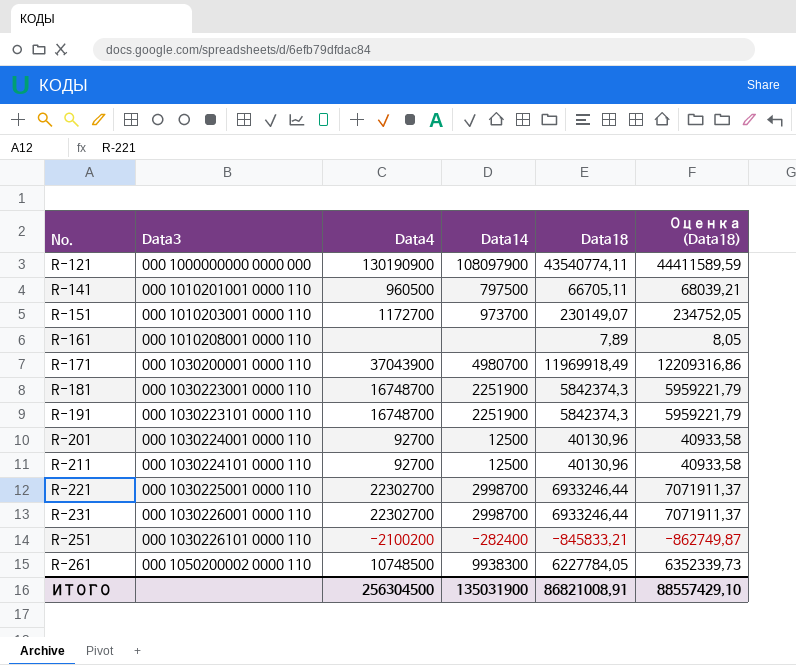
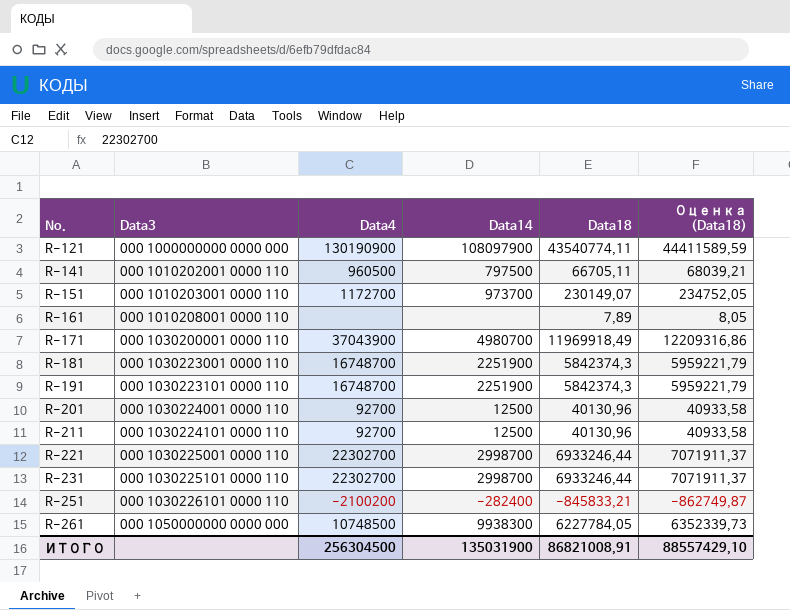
R-141 | Data3: 000 1010201001 0000 110 -> 000 1010202001 0000 110
R-231 | Data3: 000 1030226001 0000 110 -> 000 1030225101 0000 110
R-261 | Data3: 000 1050200002 0000 110 -> 000 1050000000 0000 000

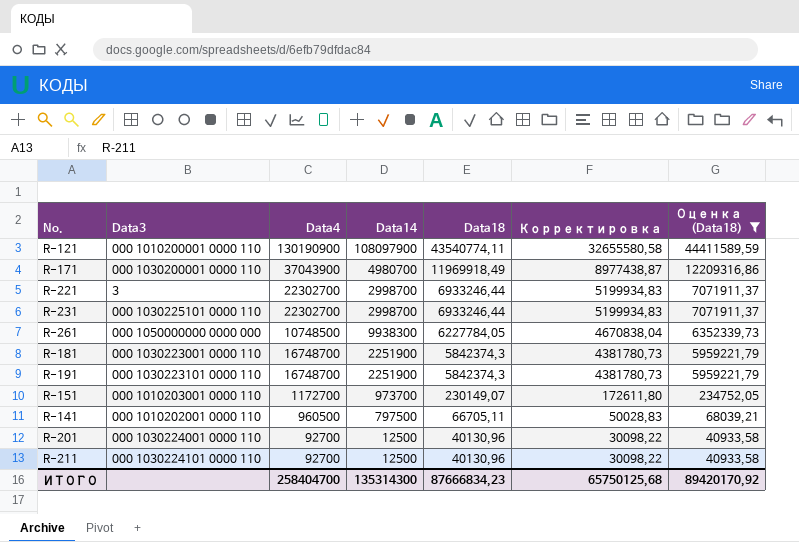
filter: none -> Оценка (Data18) >= 40933,58
row order: No. ascending -> Data18 descending
column Корректировка | formula: none -> [Data18] * 0,75
R-121 | Data3: 000 1000000000 0000 000 -> 000 1010200001 0000 110
R-221 | Data3: 000 1030225001 0000 110 -> 3
ИТОГО | Data4: 256304500 -> 258404700
ИТОГО | Data14: 135031900 -> 135314300
ИТОГО | Data18: 86821008,91 -> 87666834,23
ИТОГО | Оценка (Data18): 88557429,10 -> 89420170,92

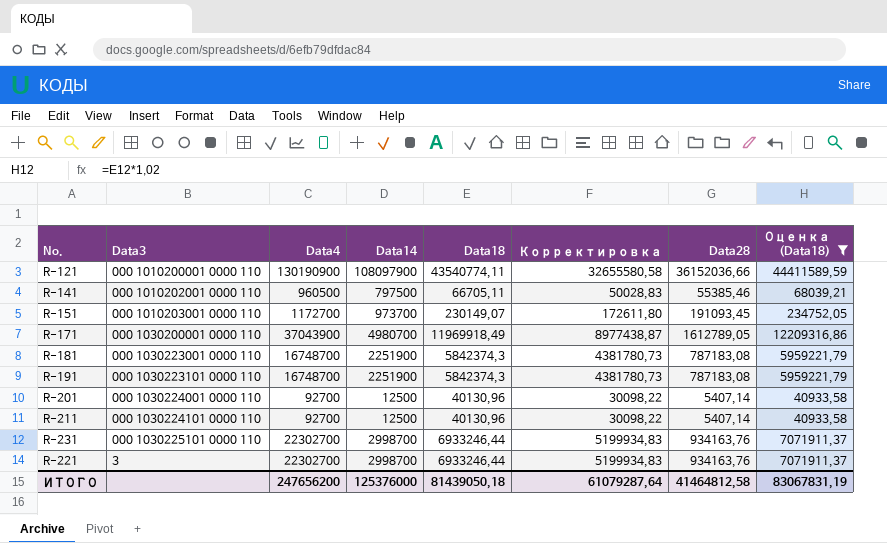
row order: Data18 descending -> Data3 ascending
column Data28 | position: none -> 7
row R-261: 000 1050000000 0000 000 | 10748500 | 9938300 | 6227784,05 | 4670838,04 | 6352339,73 -> none
ИТОГО | Data4: 258404700 -> 247656200
ИТОГО | Data14: 135314300 -> 125376000
ИТОГО | Data18: 87666834,23 -> 81439050,18
ИТОГО | Корректировка: 65750125,68 -> 61079287,64
ИТОГО | Оценка (Data18): 89420170,92 -> 83067831,19

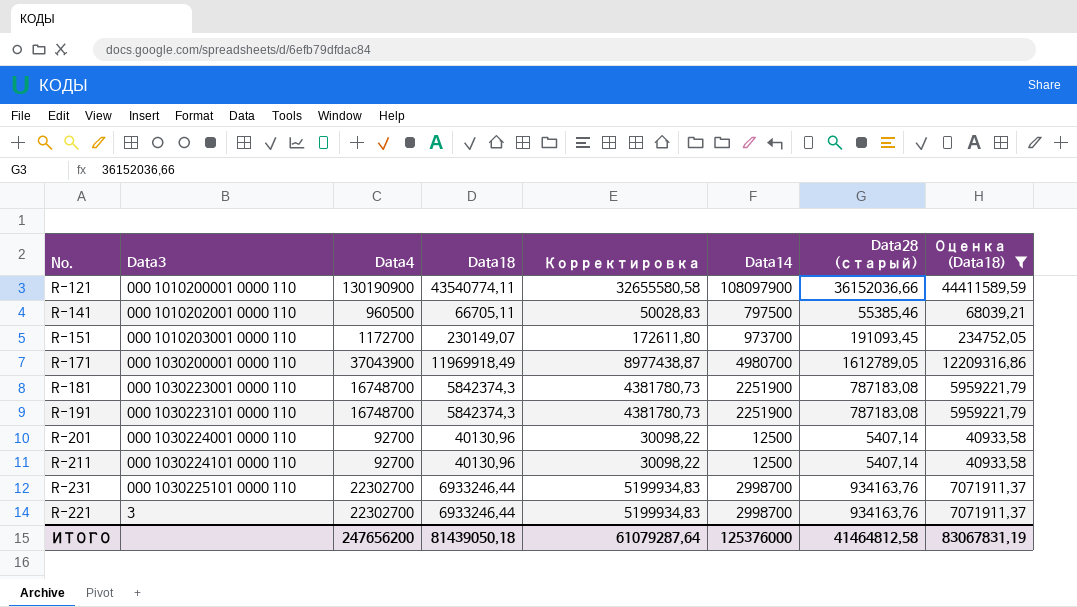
column Data14 | position: 4 -> 6
column name: Data28 -> Data28 (старый)

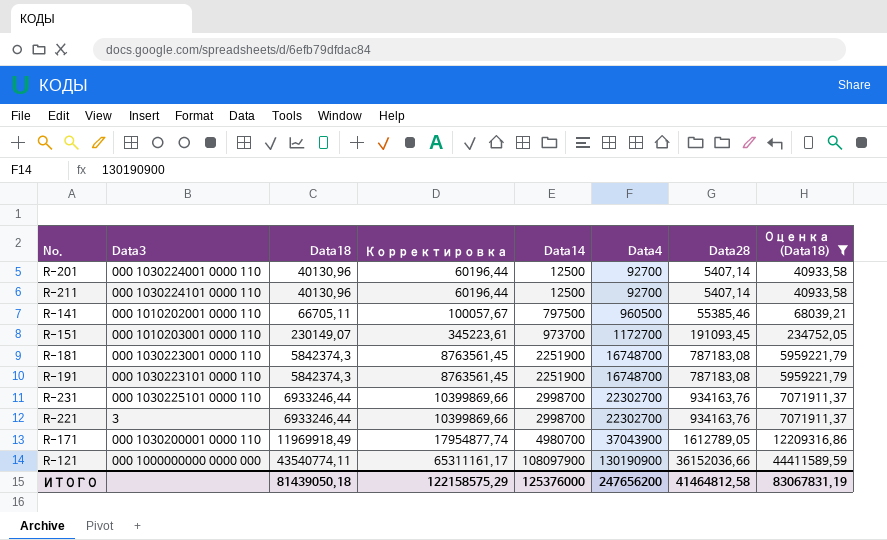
row order: Data3 ascending -> Data18 ascending
column Корректировка | formula: [Data18] * 0,75 -> [Data18] * 1,5
column Data4 | position: 3 -> 6
column name: Data28 (старый) -> Data28
R-121 | Data3: 000 1010200001 0000 110 -> 000 1000000000 0000 000
ИТОГО | Корректировка: 61079287,64 -> 122158575,29

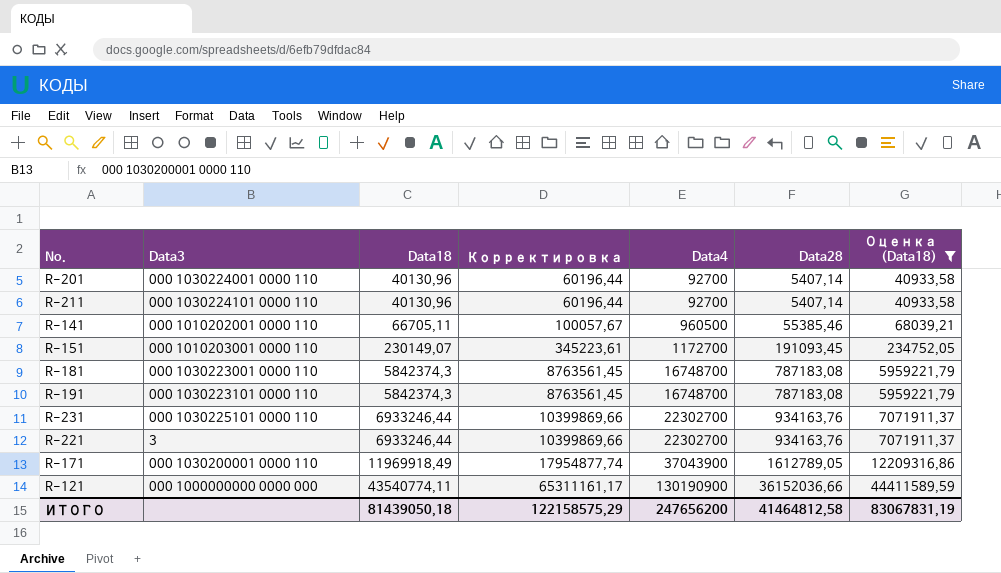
column Data14 | position: 5 -> none

